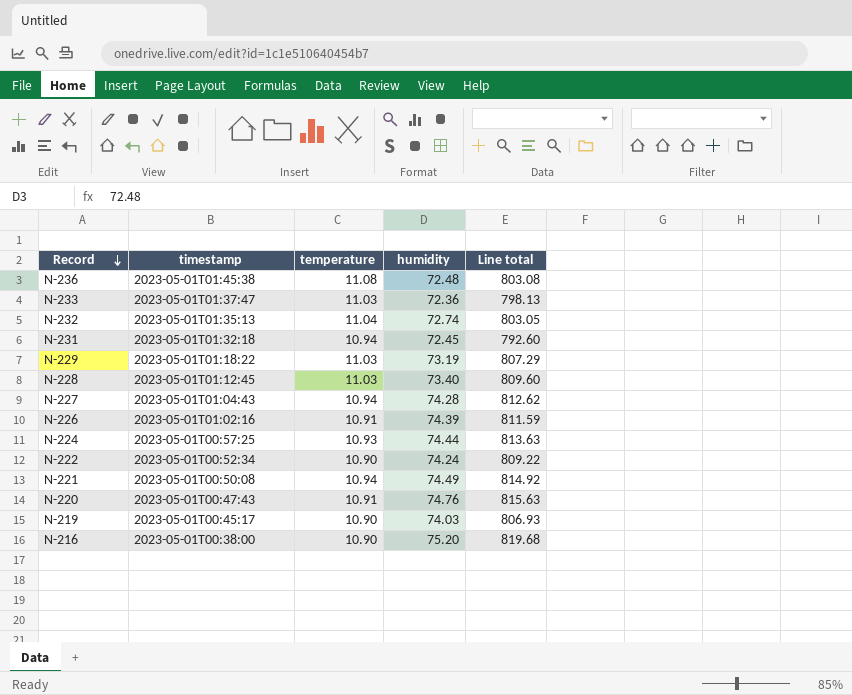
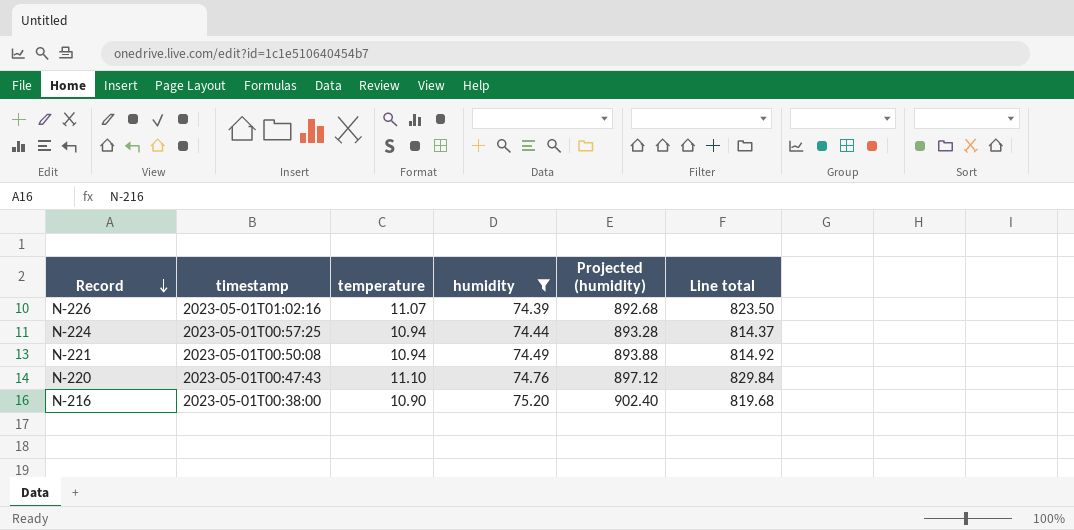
filter: none -> humidity >= 74.39
column Projected (humidity) | formula: none -> [humidity] * 12
N-226 | temperature: 10.91 -> 11.07
N-226 | Line total: 811.59 -> 823.50
N-224 | temperature: 10.93 -> 10.94
N-224 | Line total: 813.63 -> 814.37
N-220 | temperature: 10.91 -> 11.10
N-220 | Line total: 815.63 -> 829.84

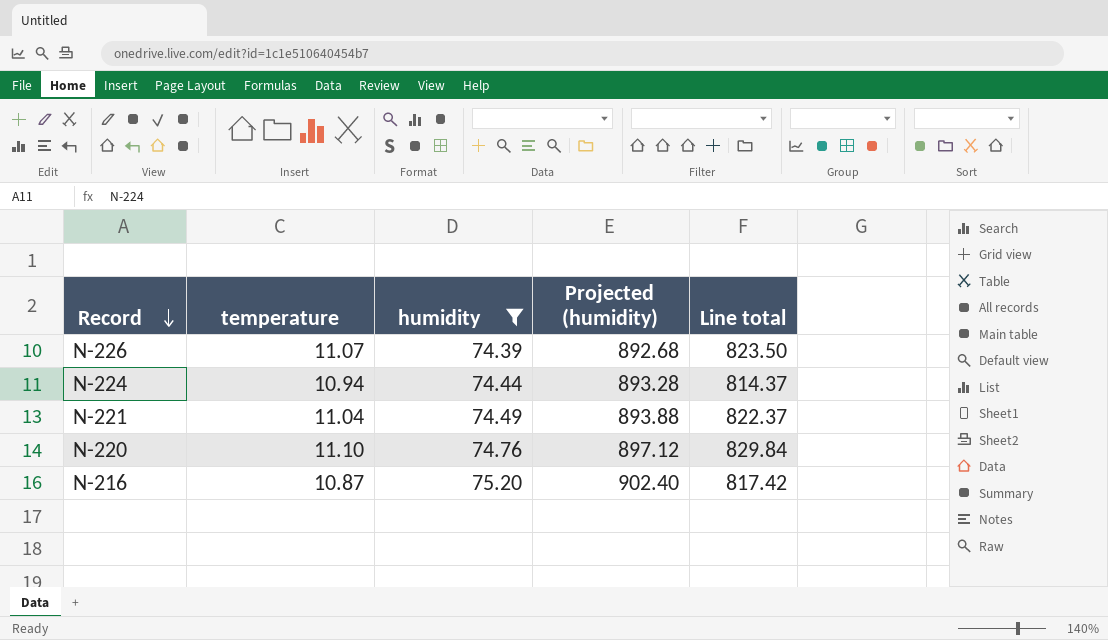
column timestamp | position: 2 -> none
N-221 | temperature: 10.94 -> 11.04
N-221 | Line total: 814.92 -> 822.37
N-216 | temperature: 10.90 -> 10.87
N-216 | Line total: 819.68 -> 817.42

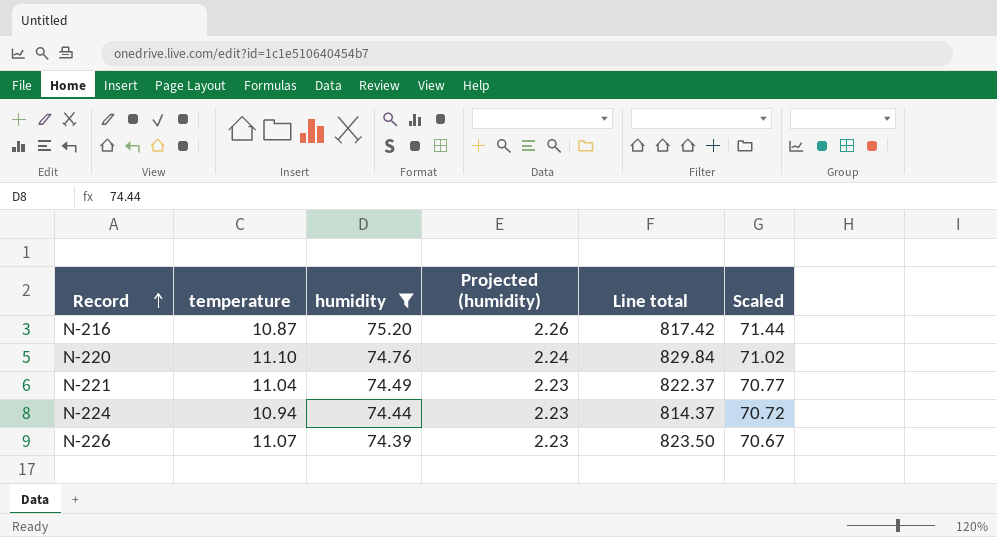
row order: Record descending -> Record ascending
column Projected (humidity) | formula: [humidity] * 12 -> [humidity] * 0.03
column Scaled | formula: none -> [humidity] * 0.95

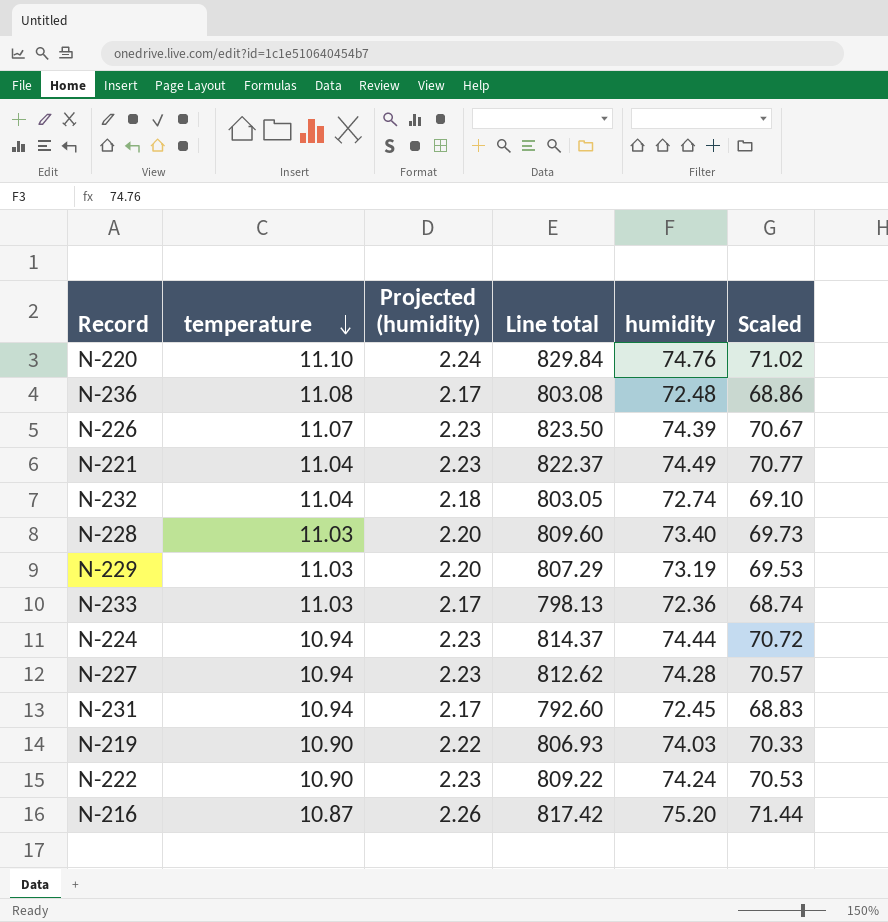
filter: humidity >= 74.39 -> none
row order: Record ascending -> temperature descending
column humidity | position: 3 -> 5

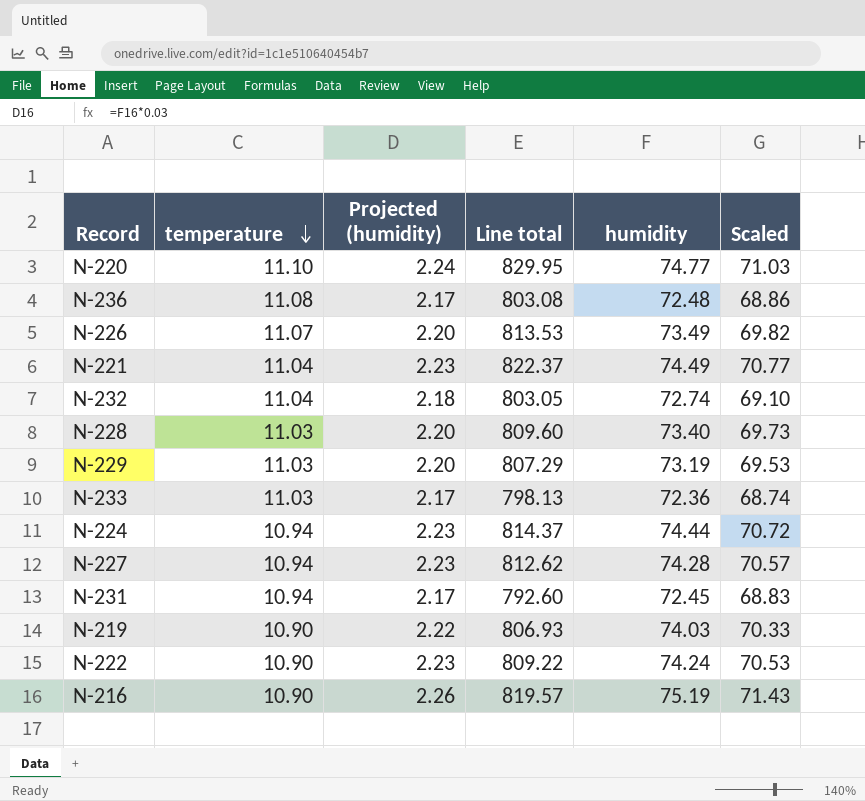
N-220 | Line total: 829.84 -> 829.95
N-220 | humidity: 74.76 -> 74.77
N-220 | Scaled: 71.02 -> 71.03
N-226 | Projected (humidity): 2.23 -> 2.20
N-226 | Line total: 823.50 -> 813.53
N-226 | humidity: 74.39 -> 73.49
N-226 | Scaled: 70.67 -> 69.82
N-216 | temperature: 10.87 -> 10.90
N-216 | Line total: 817.42 -> 819.57
N-216 | humidity: 75.20 -> 75.19
N-216 | Scaled: 71.44 -> 71.43

